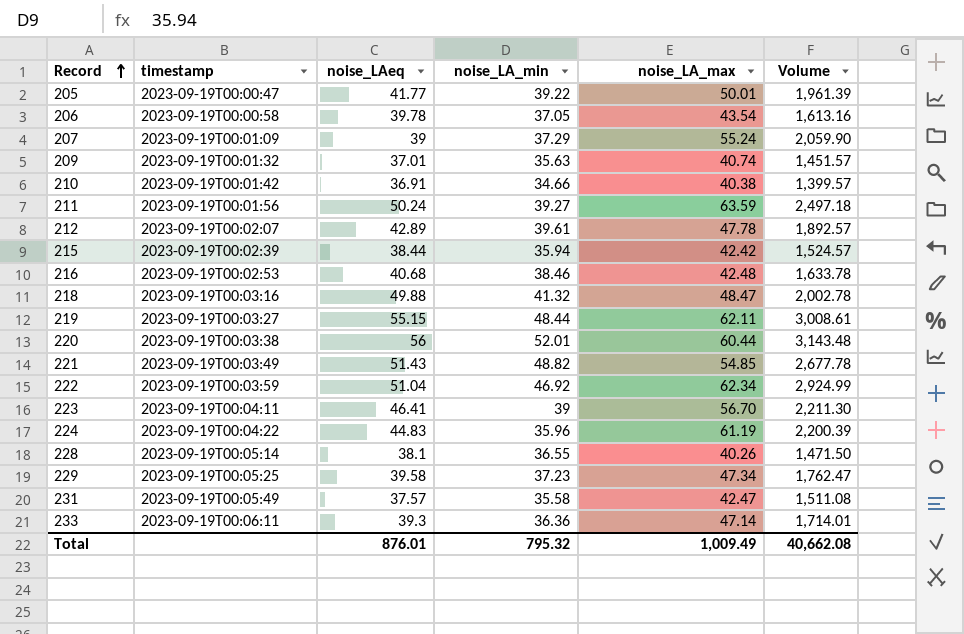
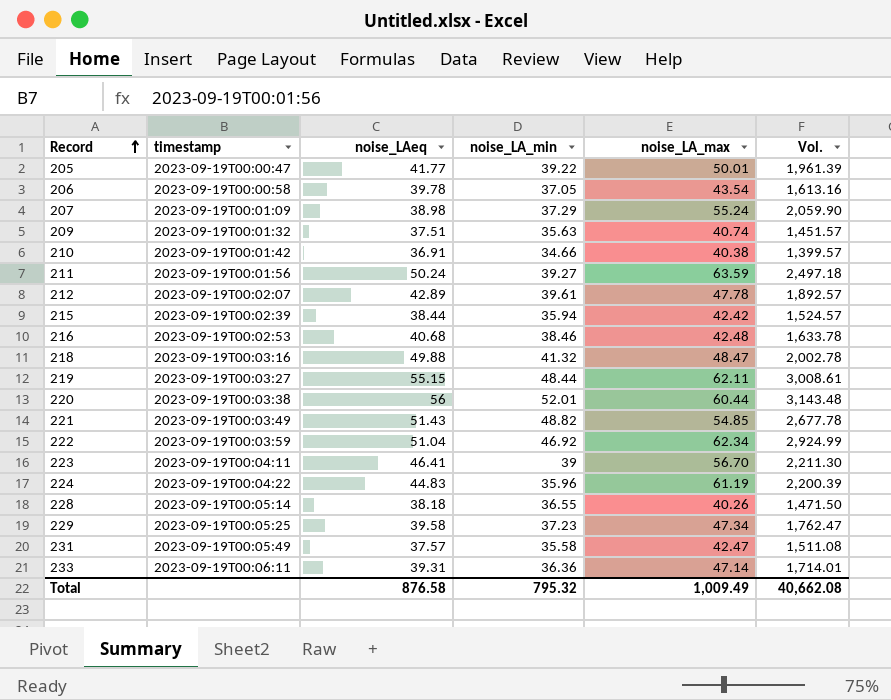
column name: Volume -> Vol.
207 | noise_LAeq: 39 -> 38.98
209 | noise_LAeq: 37.01 -> 37.51
228 | noise_LAeq: 38.1 -> 38.18
233 | noise_LAeq: 39.3 -> 39.31
Total | noise_LAeq: 876.01 -> 876.58

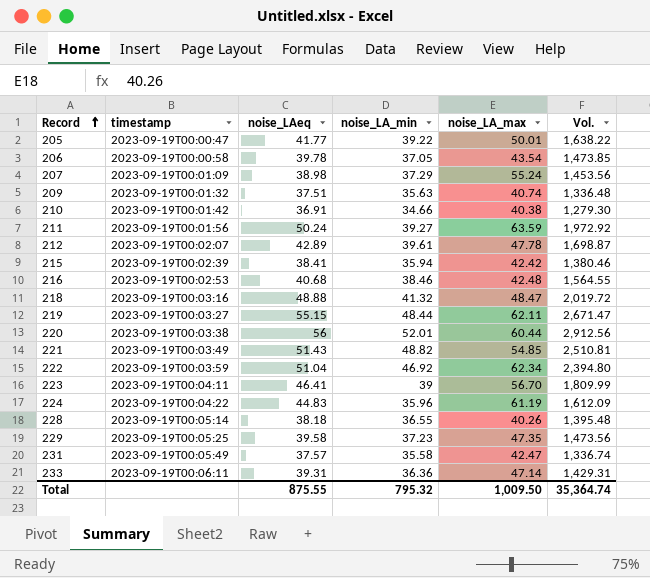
column Vol. | formula: [noise_LA_min] * [noise_LA_max] -> [noise_LAeq] * [noise_LA_min]
215 | noise_LAeq: 38.44 -> 38.41
218 | noise_LAeq: 49.88 -> 48.88
229 | noise_LA_max: 47.34 -> 47.35
Total | noise_LAeq: 876.58 -> 875.55
Total | noise_LA_max: 1,009.49 -> 1,009.50
Total | Vol.: 40,662.08 -> 35,364.74

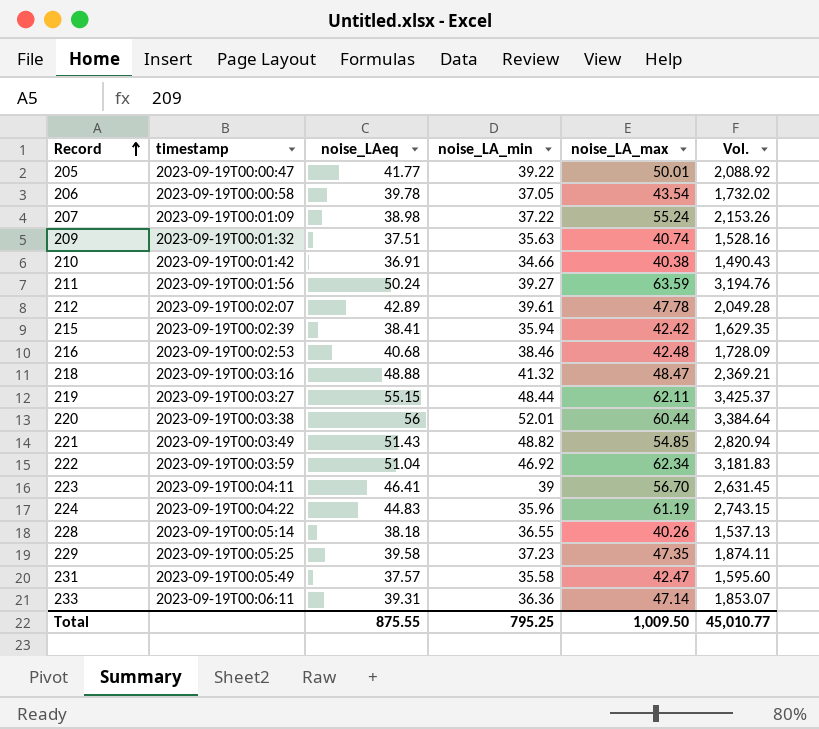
column Vol. | formula: [noise_LAeq] * [noise_LA_min] -> [noise_LAeq] * [noise_LA_max]
207 | noise_LA_min: 37.29 -> 37.22
Total | noise_LA_min: 795.32 -> 795.25
Total | Vol.: 35,364.74 -> 45,010.77

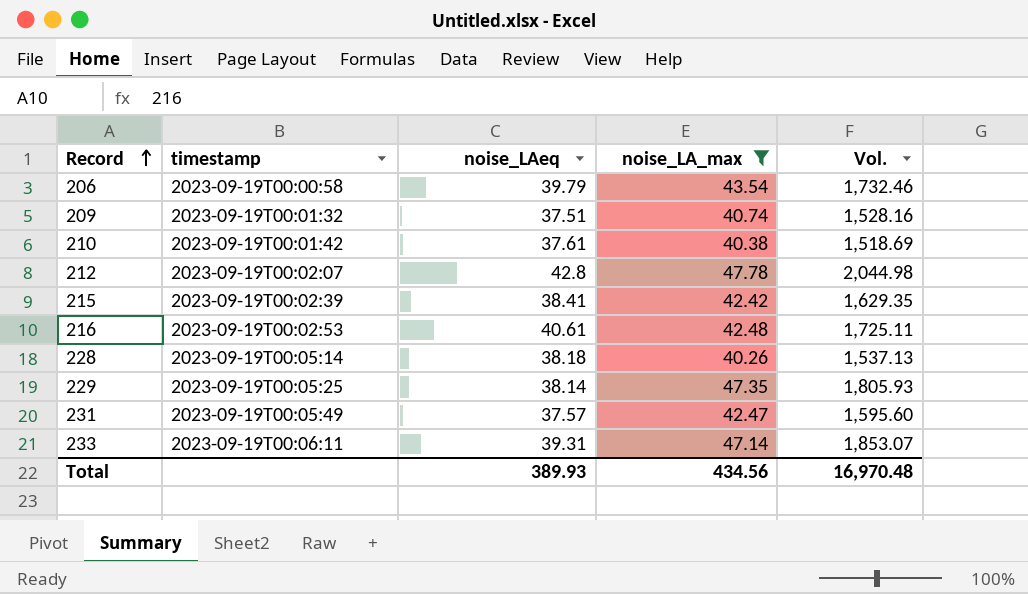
filter: none -> noise_LA_max <= 47.78
column noise_LA_min | position: 4 -> none
206 | noise_LAeq: 39.78 -> 39.79
206 | Vol.: 1,732.02 -> 1,732.46
210 | noise_LAeq: 36.91 -> 37.61
210 | Vol.: 1,490.43 -> 1,518.69
212 | noise_LAeq: 42.89 -> 42.8
212 | Vol.: 2,049.28 -> 2,044.98
216 | noise_LAeq: 40.68 -> 40.61
216 | Vol.: 1,728.09 -> 1,725.11
229 | noise_LAeq: 39.58 -> 38.14
229 | Vol.: 1,874.11 -> 1,805.93
Total | noise_LAeq: 875.55 -> 389.93
Total | noise_LA_max: 1,009.50 -> 434.56
Total | Vol.: 45,010.77 -> 16,970.48

